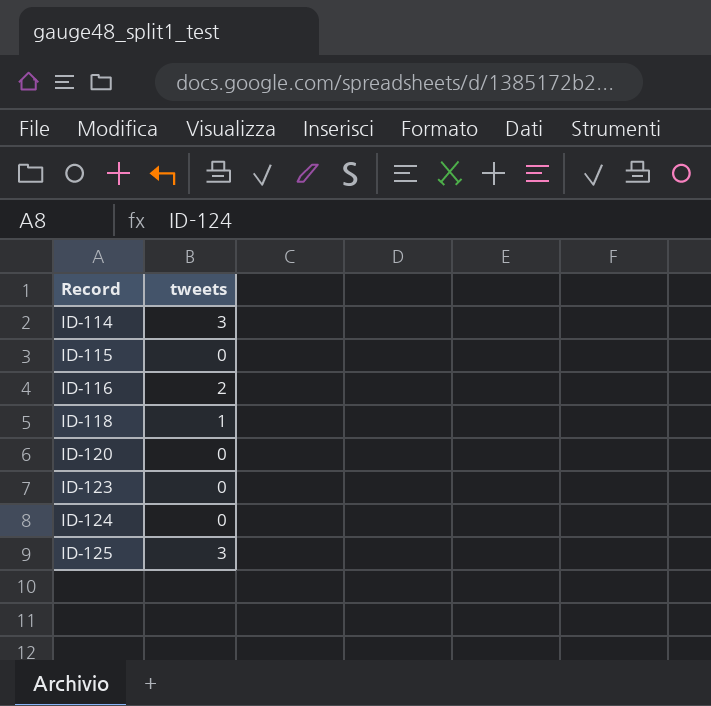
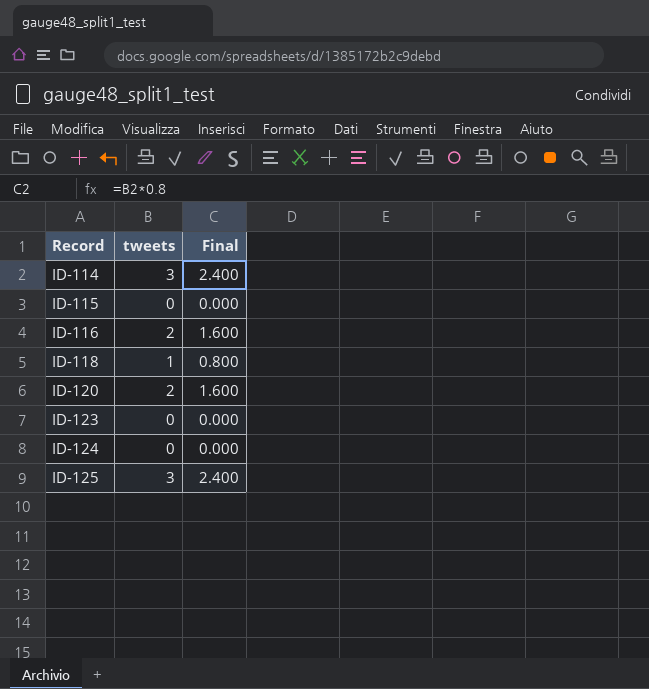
column Final | formula: none -> [tweets] * 0.8
ID-120 | tweets: 0 -> 2

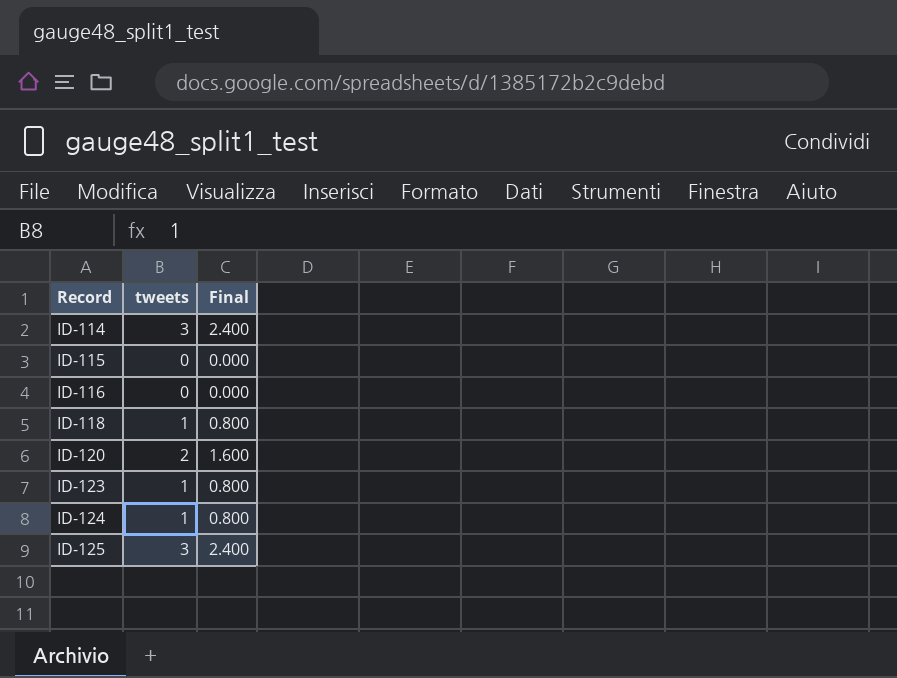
ID-116 | tweets: 2 -> 0
ID-116 | Final: 1.600 -> 0.000
ID-123 | tweets: 0 -> 1
ID-123 | Final: 0.000 -> 0.800
ID-124 | tweets: 0 -> 1
ID-124 | Final: 0.000 -> 0.800

